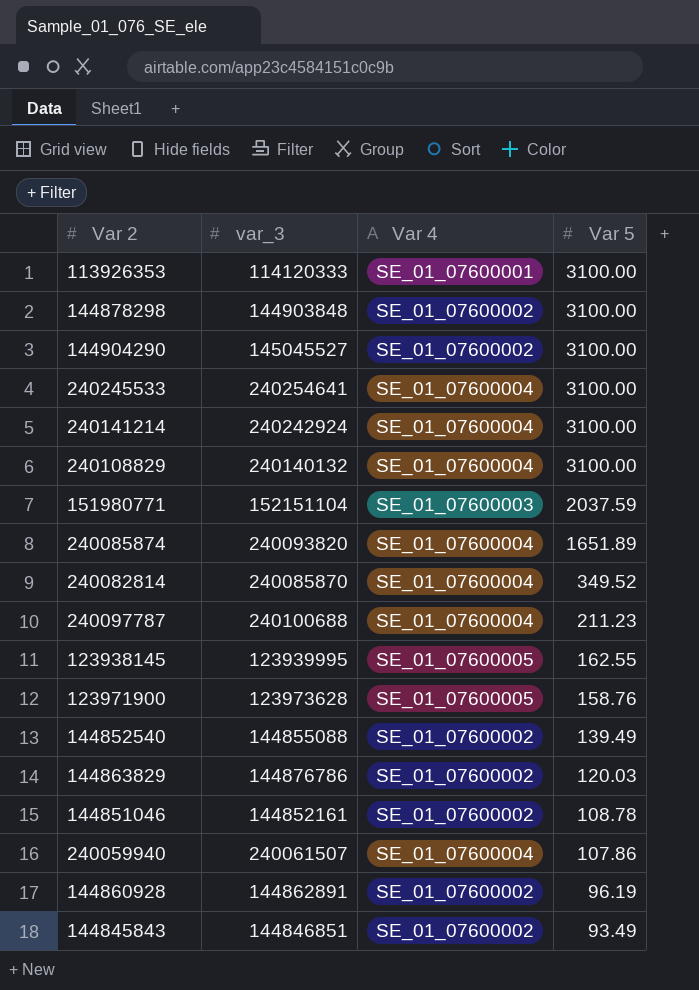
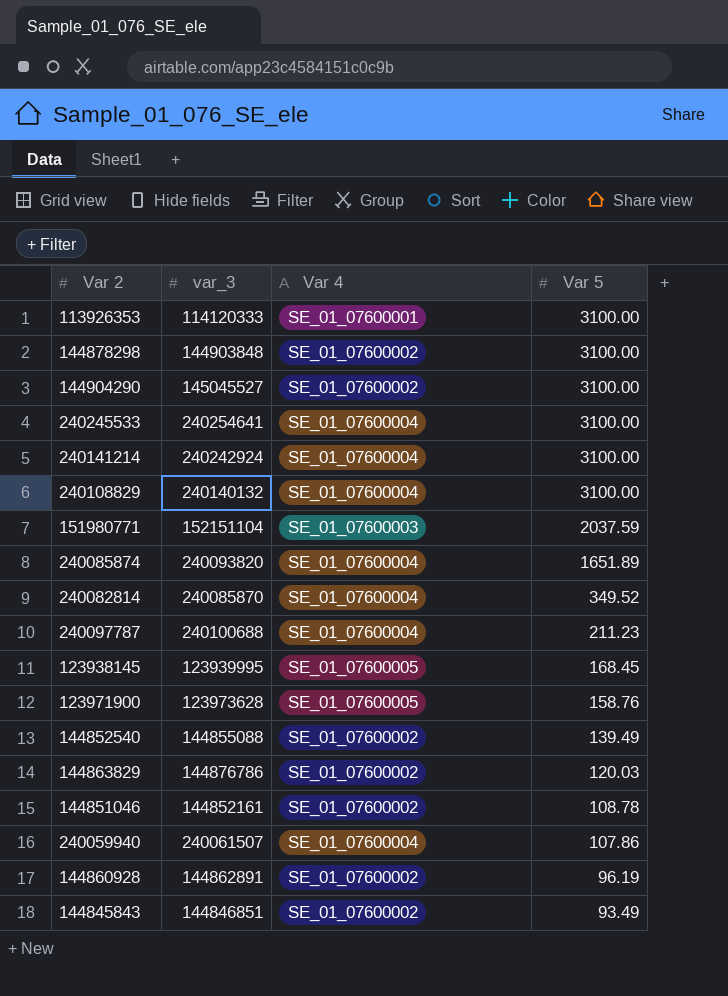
123938145 | Var 5: 162.55 -> 168.45

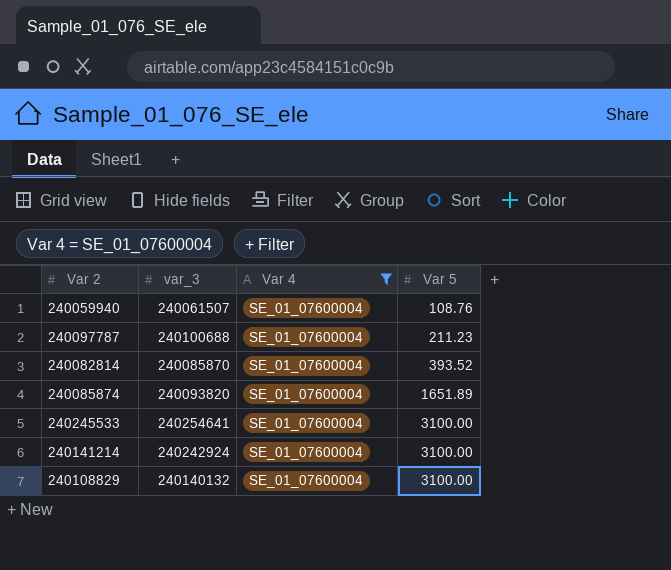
filter: none -> Var 4 = SE_01_07600004
row order: Var 5 descending -> Var 5 ascending
240059940 | Var 5: 107.86 -> 108.76
240082814 | Var 5: 349.52 -> 393.52

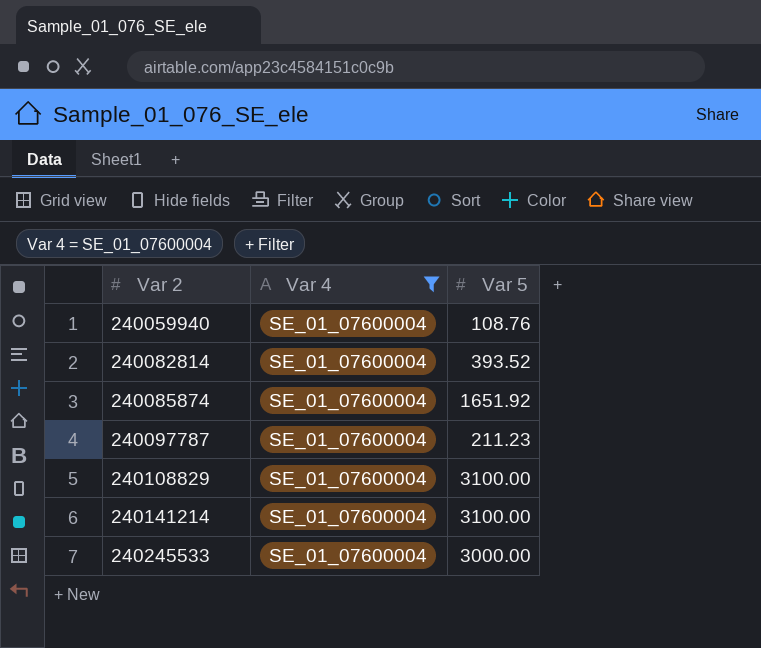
row order: Var 5 ascending -> Var 2 ascending
column var_3 | position: 2 -> none
240085874 | Var 5: 1651.89 -> 1651.92
240245533 | Var 5: 3100.00 -> 3000.00

